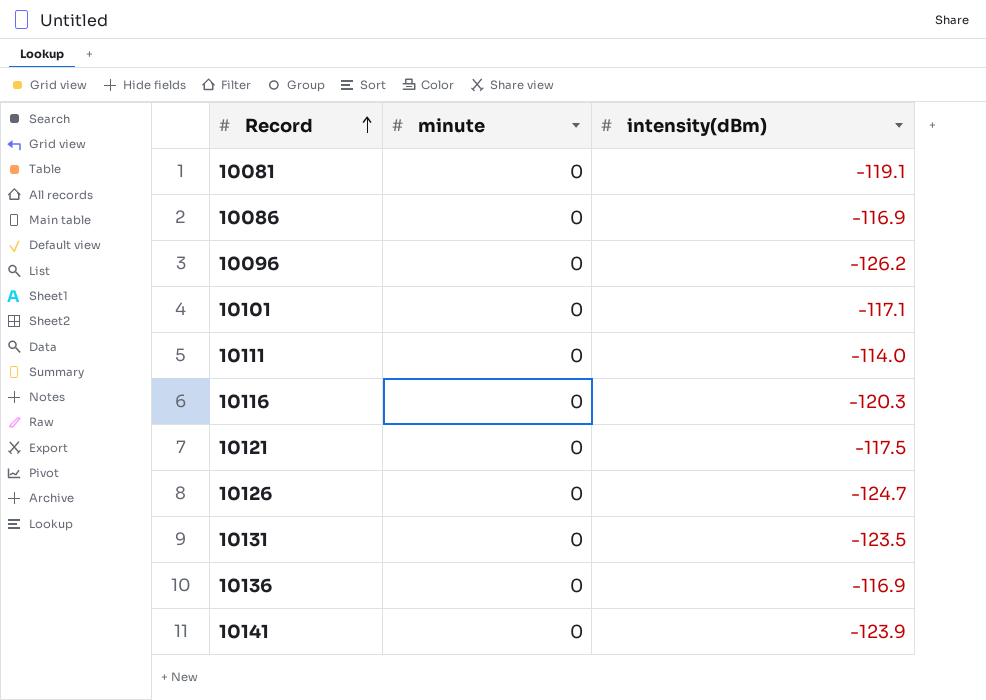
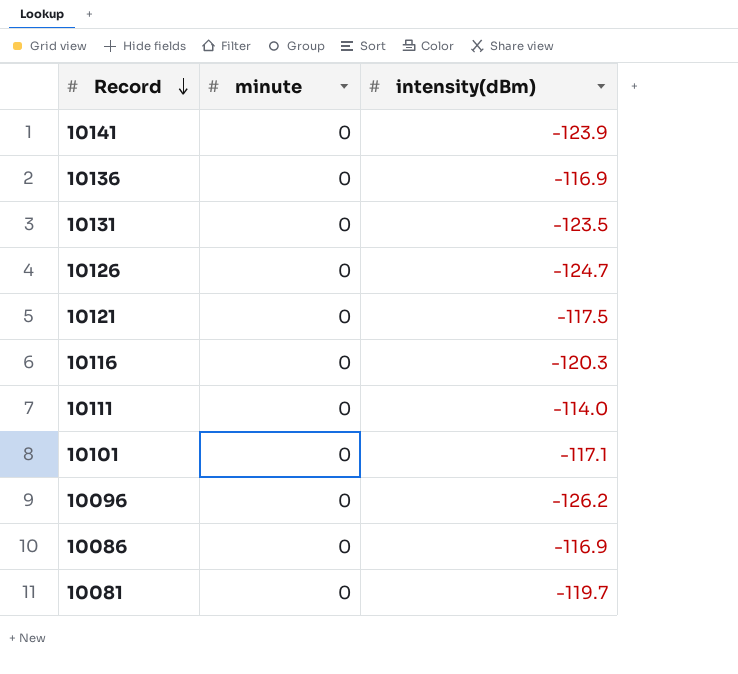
row order: Record ascending -> Record descending
10081 | intensity(dBm): -119.1 -> -119.7

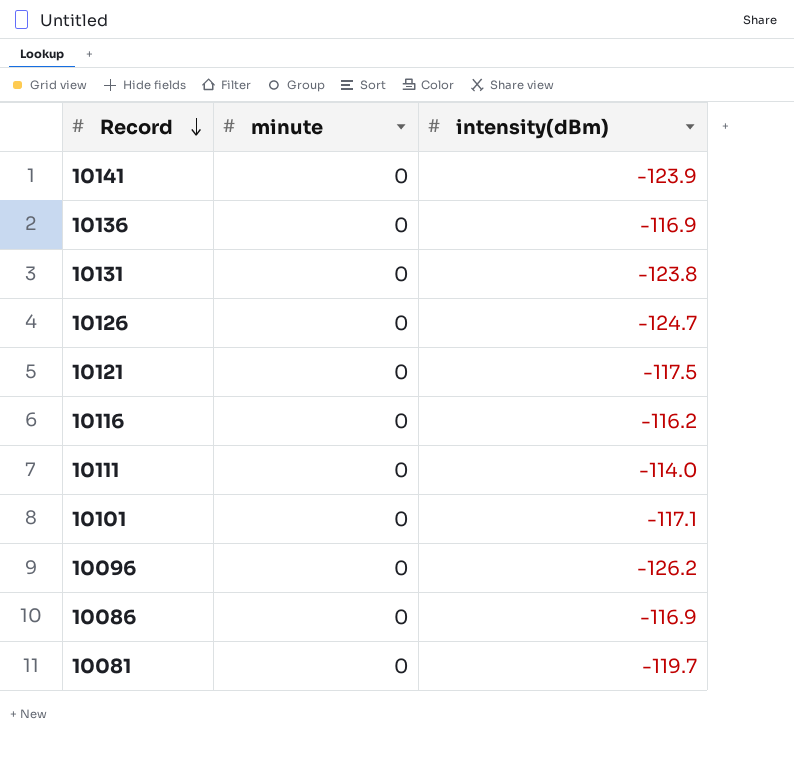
10131 | intensity(dBm): -123.5 -> -123.8
10116 | intensity(dBm): -120.3 -> -116.2

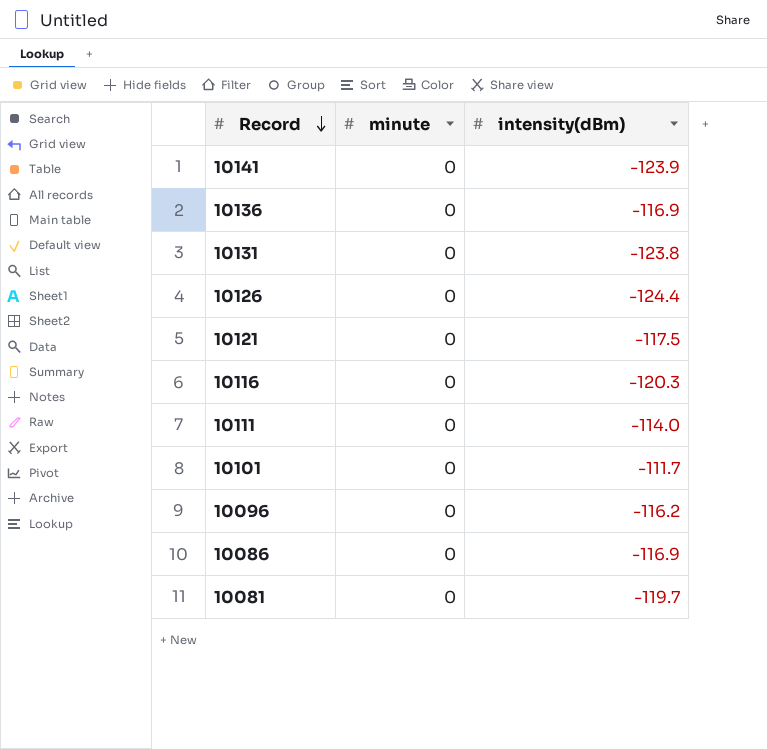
10126 | intensity(dBm): -124.7 -> -124.4
10116 | intensity(dBm): -116.2 -> -120.3
10101 | intensity(dBm): -117.1 -> -111.7
10096 | intensity(dBm): -126.2 -> -116.2

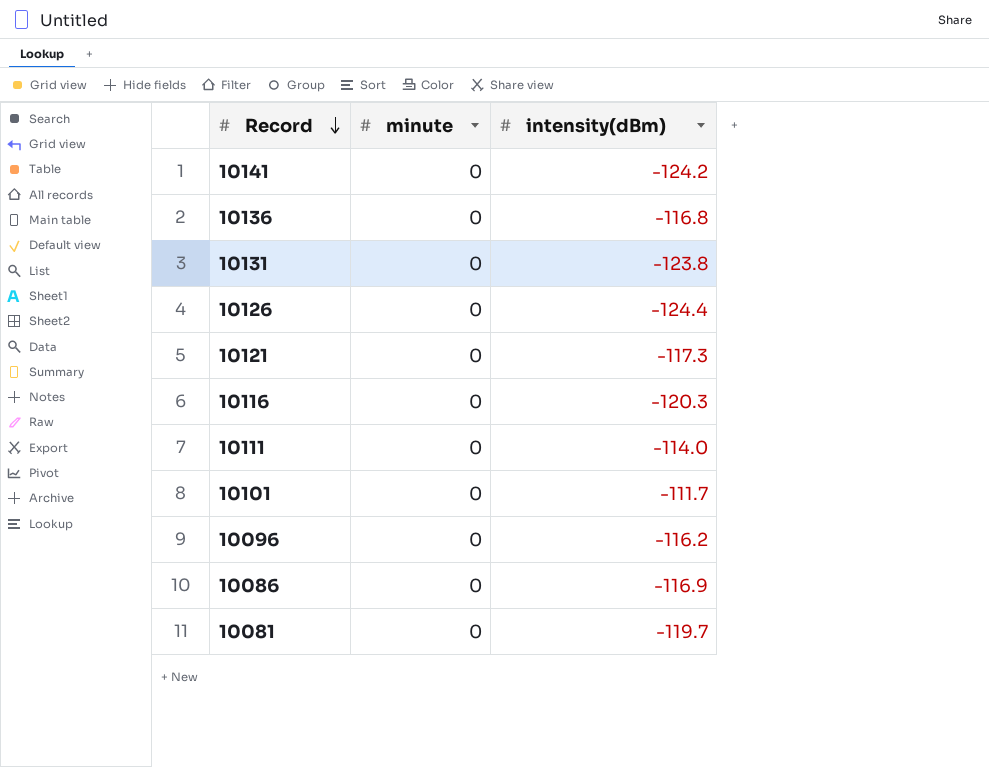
10141 | intensity(dBm): -123.9 -> -124.2
10136 | intensity(dBm): -116.9 -> -116.8
10121 | intensity(dBm): -117.5 -> -117.3

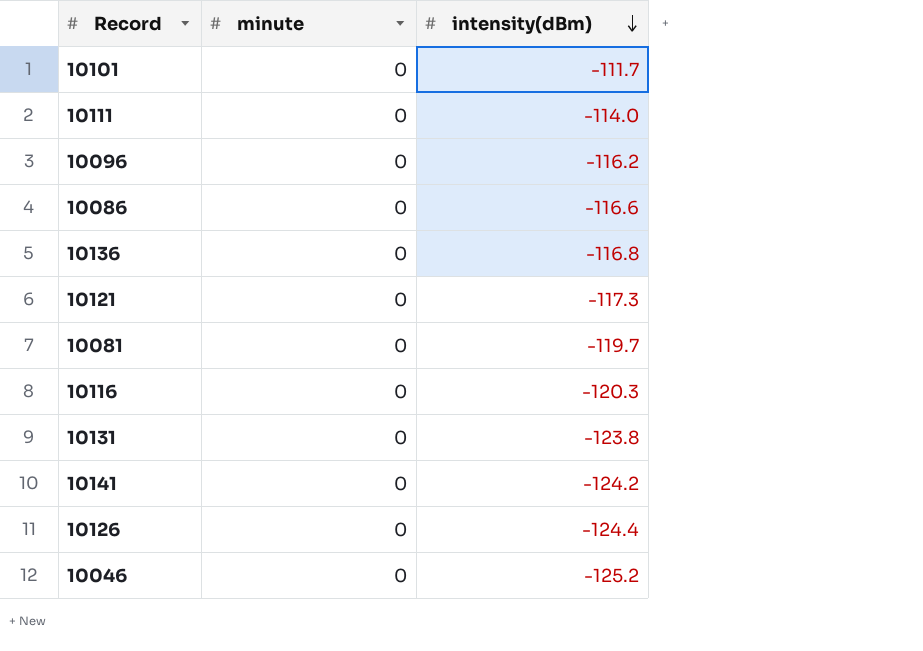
row order: Record descending -> intensity(dBm) descending
10086 | intensity(dBm): -116.9 -> -116.6
row 10046: none -> 0 | -125.2

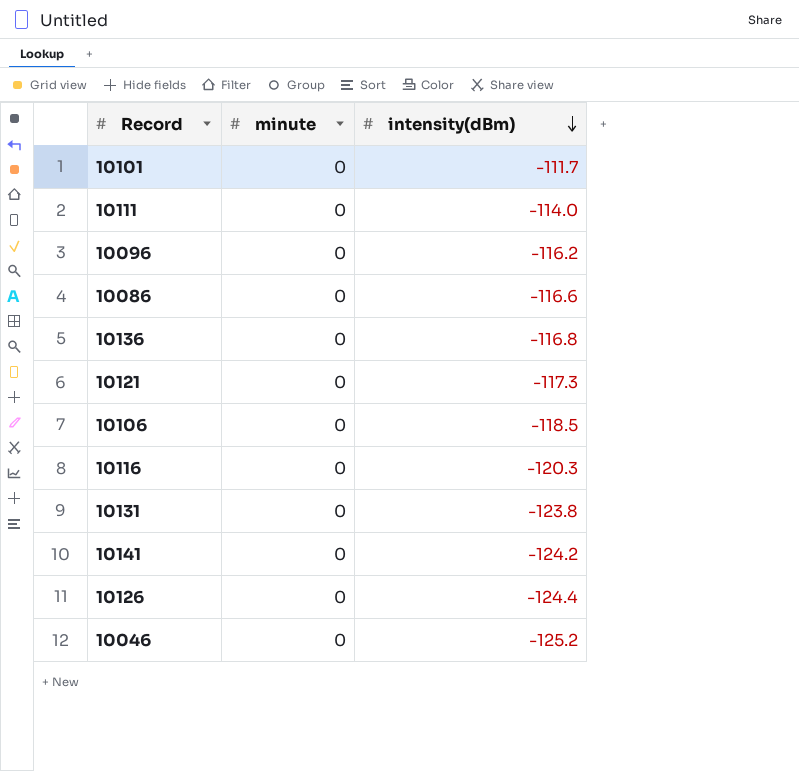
row 10081: 0 | -119.7 -> none
row 10106: none -> 0 | -118.5

